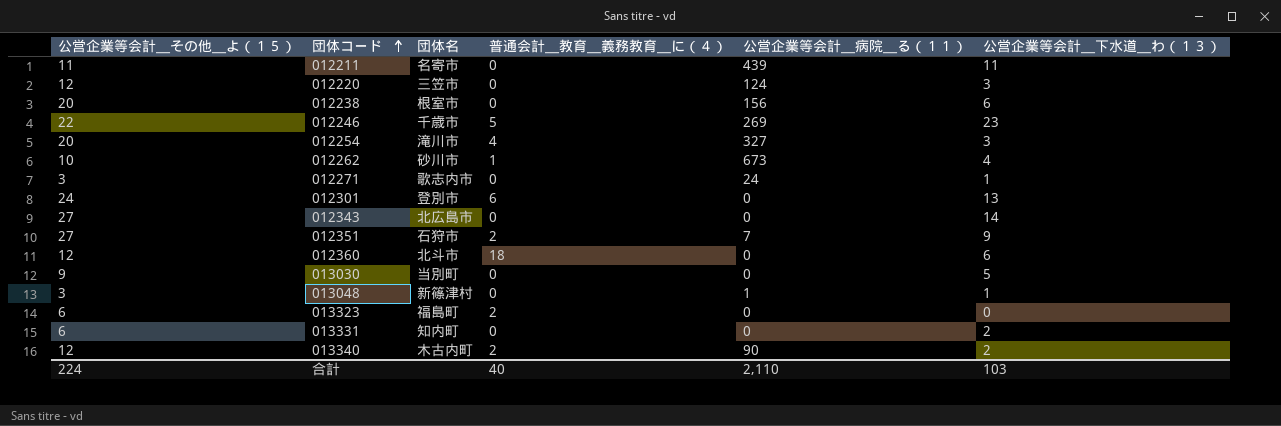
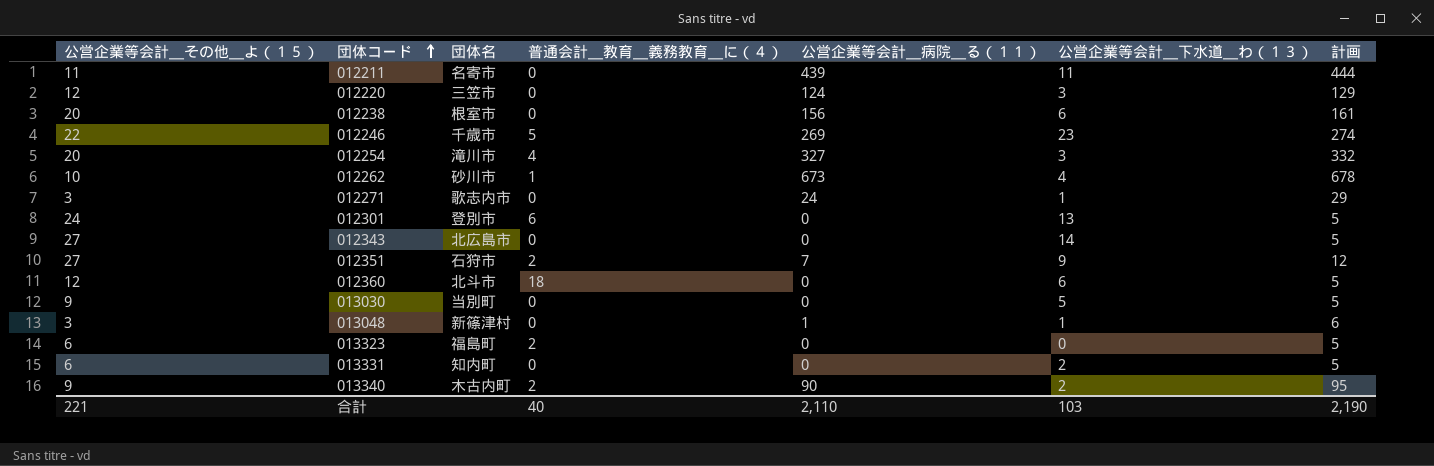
column 計画 | formula: none -> [公営企業等会計＿病院＿る（１１）] + 5
013340 | 公営企業等会計＿その他＿よ（１５）: 12 -> 9
合計 | 公営企業等会計＿その他＿よ（１５）: 224 -> 221

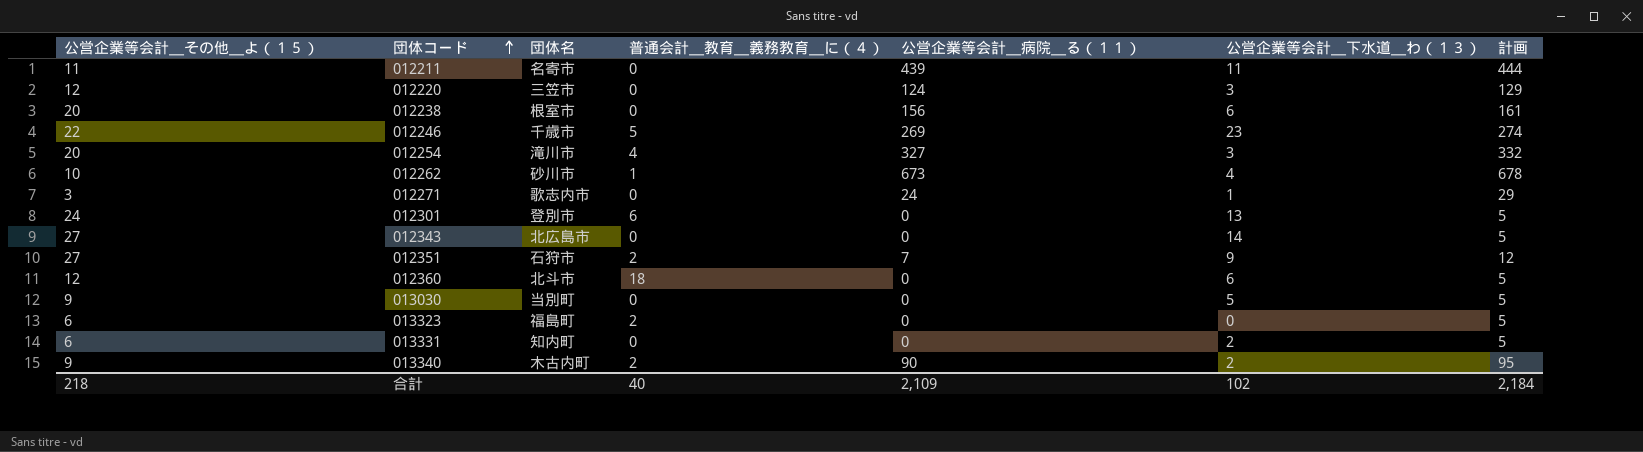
row 013048: 3 | 新篠津村 | 0 | 1 | 1 | 6 -> none
合計 | 公営企業等会計＿その他＿よ（１５）: 221 -> 218
合計 | 公営企業等会計＿病院＿る（１１）: 2,110 -> 2,109
合計 | 公営企業等会計＿下水道＿わ（１３）: 103 -> 102
合計 | 計画: 2,190 -> 2,184

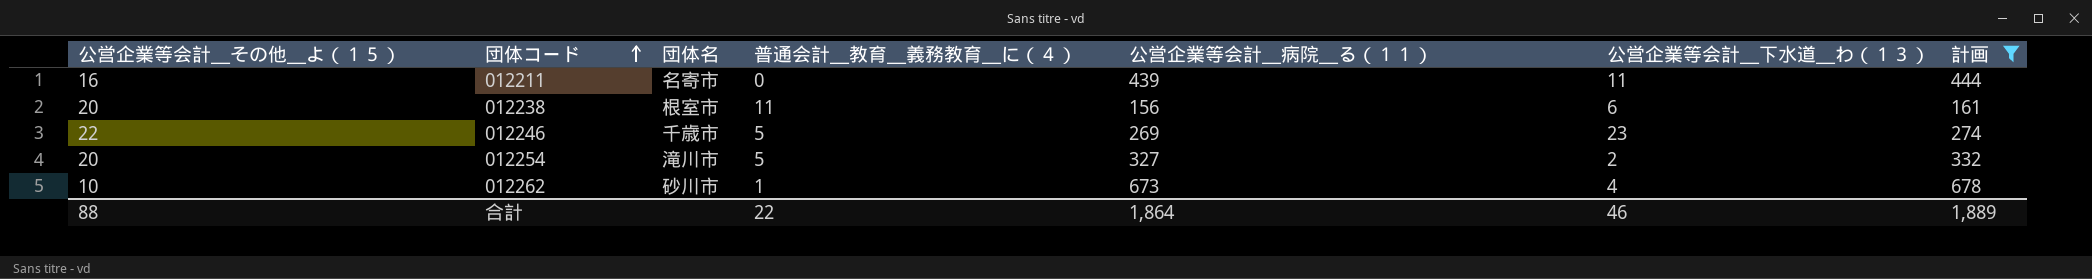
filter: none -> 計画 >= 161
012211 | 公営企業等会計＿その他＿よ（１５）: 11 -> 16
012238 | 普通会計＿教育＿義務教育＿に（４）: 0 -> 11
012254 | 普通会計＿教育＿義務教育＿に（４）: 4 -> 5
012254 | 公営企業等会計＿下水道＿わ（１３）: 3 -> 2
合計 | 公営企業等会計＿その他＿よ（１５）: 218 -> 88
合計 | 普通会計＿教育＿義務教育＿に（４）: 40 -> 22
合計 | 公営企業等会計＿病院＿る（１１）: 2,109 -> 1,864
合計 | 公営企業等会計＿下水道＿わ（１３）: 102 -> 46
合計 | 計画: 2,184 -> 1,889

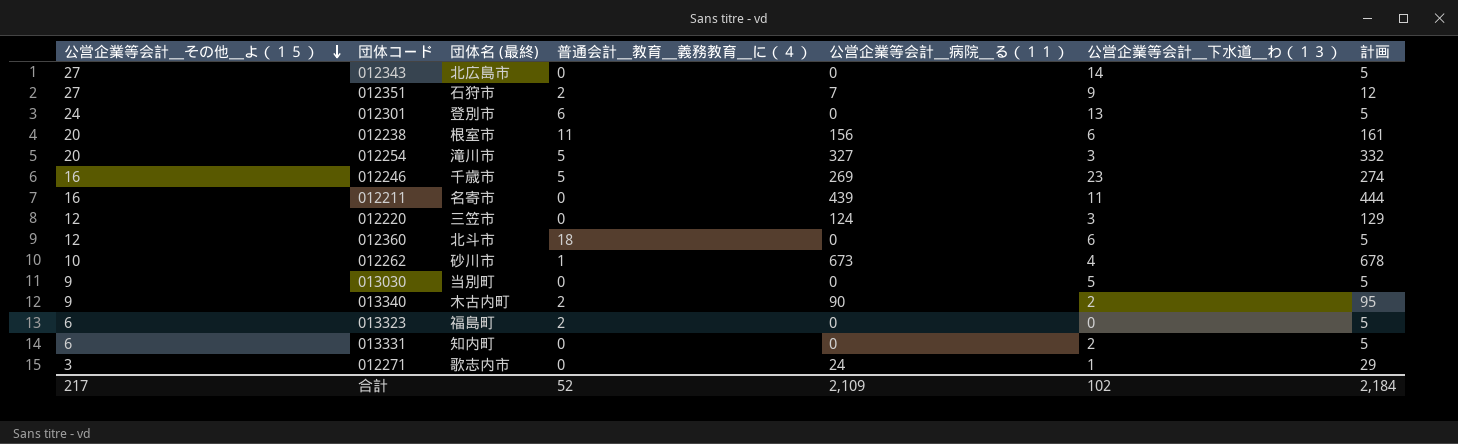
filter: 計画 >= 161 -> none
row order: 団体コード ascending -> 公営企業等会計＿その他＿よ（１５） descending
column name: 団体名 -> 団体名 (最終)
012254 | 公営企業等会計＿下水道＿わ（１３）: 2 -> 3
012246 | 公営企業等会計＿その他＿よ（１５）: 22 -> 16
合計 | 公営企業等会計＿その他＿よ（１５）: 88 -> 217
合計 | 普通会計＿教育＿義務教育＿に（４）: 22 -> 52
合計 | 公営企業等会計＿病院＿る（１１）: 1,864 -> 2,109
合計 | 公営企業等会計＿下水道＿わ（１３）: 46 -> 102
合計 | 計画: 1,889 -> 2,184

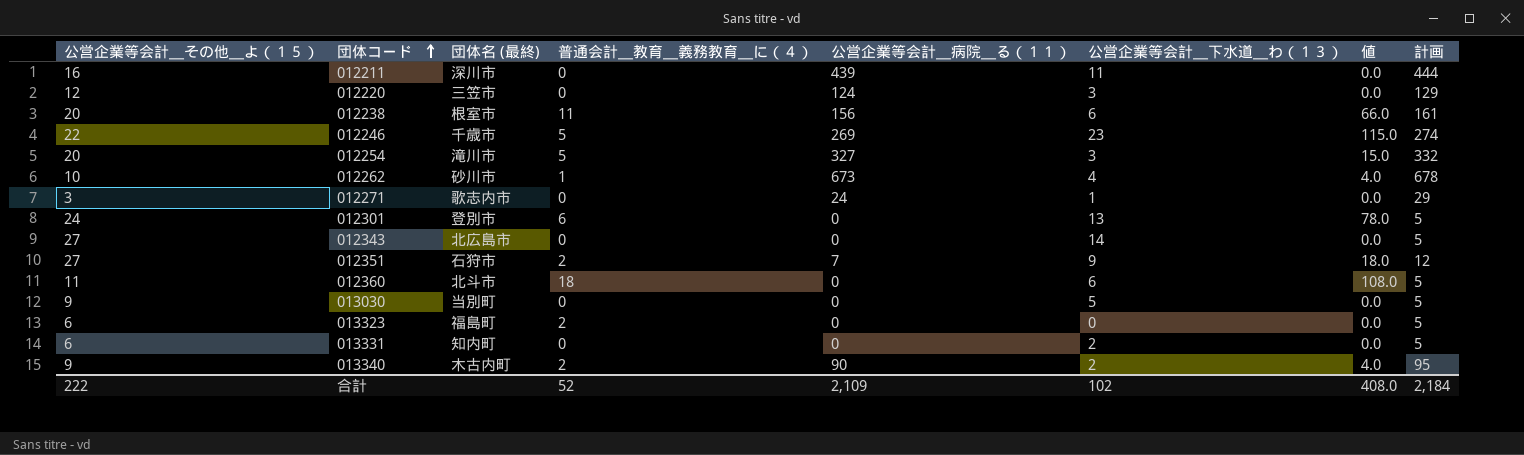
row order: 公営企業等会計＿その他＿よ（１５） descending -> 団体コード ascending
column 値 | formula: none -> [普通会計＿教育＿義務教育＿に（４）] * [公営企業等会計＿下水道＿わ（１３）]
012211 | 団体名 (最終): 名寄市 -> 深川市
012246 | 公営企業等会計＿その他＿よ（１５）: 16 -> 22
012360 | 公営企業等会計＿その他＿よ（１５）: 12 -> 11
合計 | 公営企業等会計＿その他＿よ（１５）: 217 -> 222

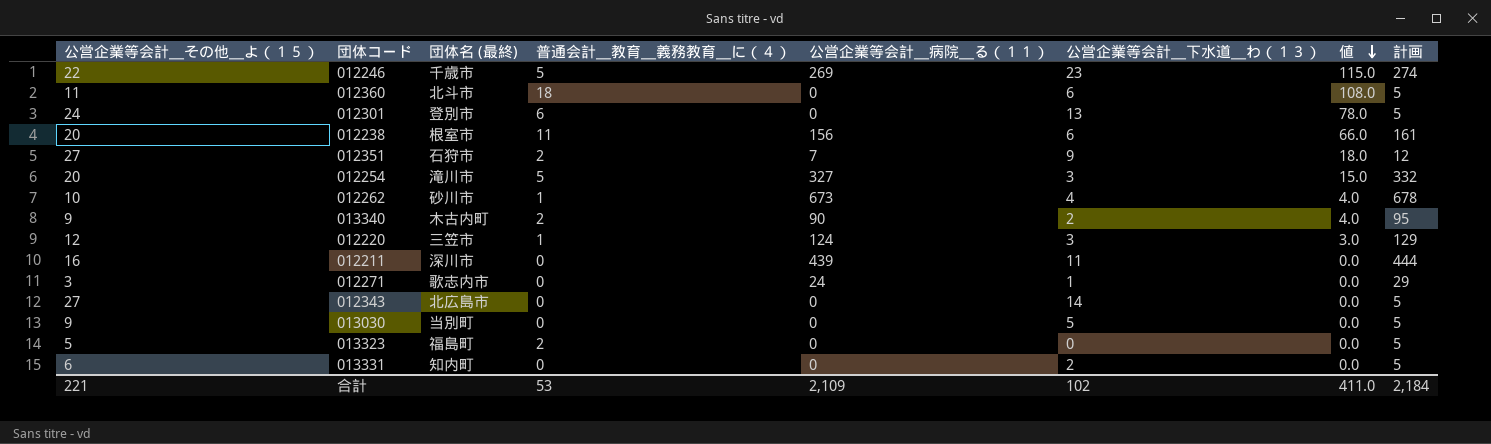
row order: 団体コード ascending -> 値 descending
012220 | 普通会計＿教育＿義務教育＿に（４）: 0 -> 1
012220 | 値: 0.0 -> 3.0
013323 | 公営企業等会計＿その他＿よ（１５）: 6 -> 5
合計 | 公営企業等会計＿その他＿よ（１５）: 222 -> 221
合計 | 普通会計＿教育＿義務教育＿に（４）: 52 -> 53
合計 | 値: 408.0 -> 411.0

